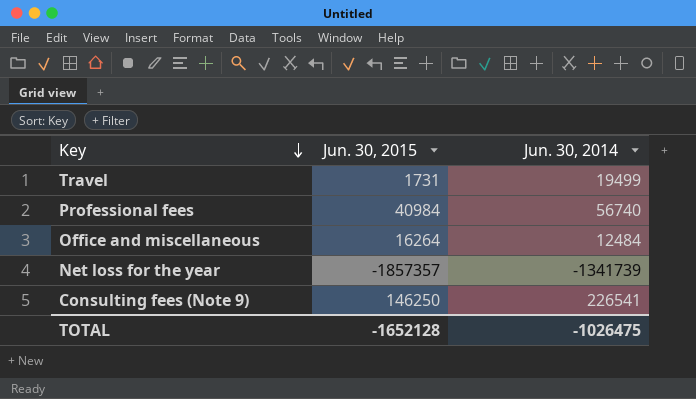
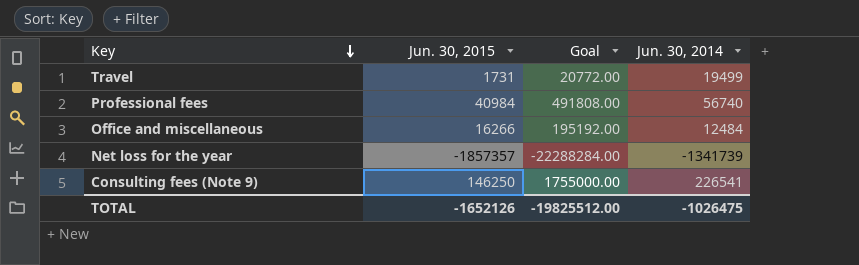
column Goal | formula: none -> [Jun. 30, 2015] * 12
Office and miscellaneous | Jun. 30, 2015: 16264 -> 16266
TOTAL | Jun. 30, 2015: -1652128 -> -1652126

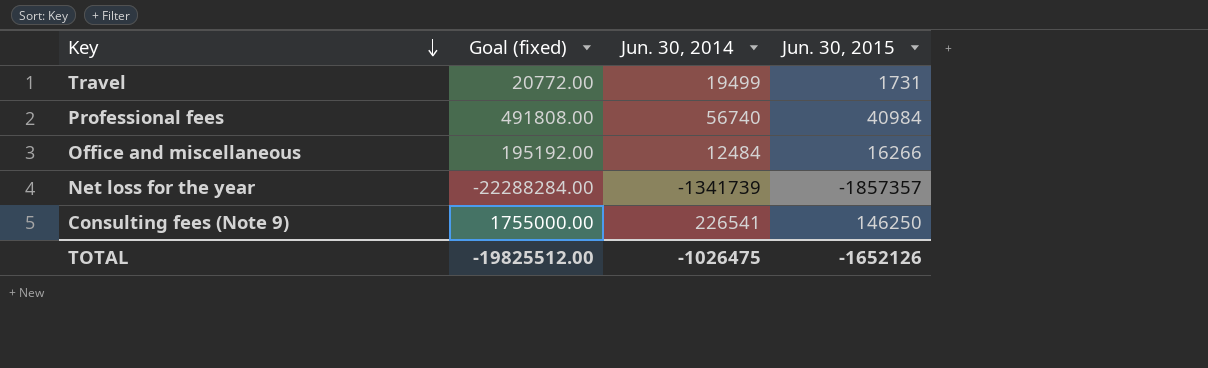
column name: Goal -> Goal (fixed)
column Jun. 30, 2015 | position: 2 -> 4

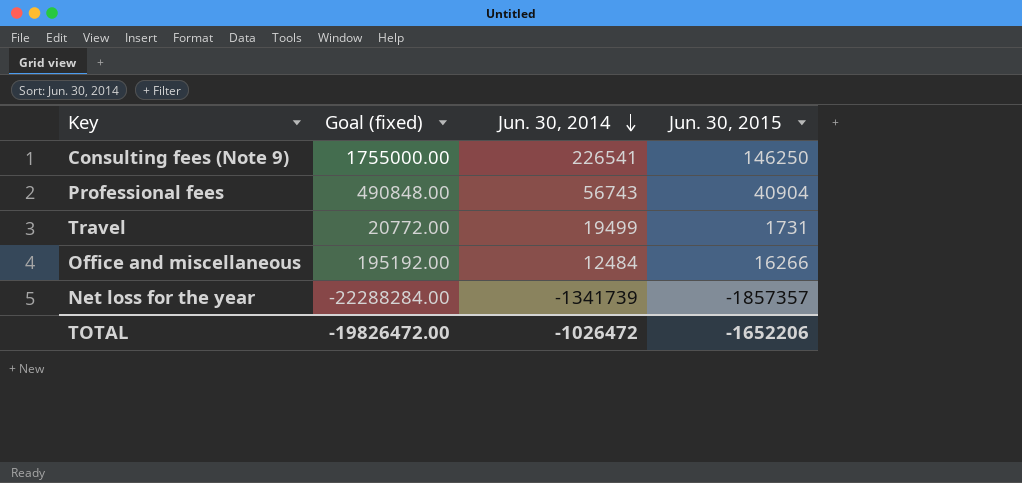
row order: Key descending -> Jun. 30, 2014 descending
Professional fees | Goal (fixed): 491808.00 -> 490848.00
Professional fees | Jun. 30, 2014: 56740 -> 56743
Professional fees | Jun. 30, 2015: 40984 -> 40904
TOTAL | Goal (fixed): -19825512.00 -> -19826472.00
TOTAL | Jun. 30, 2014: -1026475 -> -1026472
TOTAL | Jun. 30, 2015: -1652126 -> -1652206

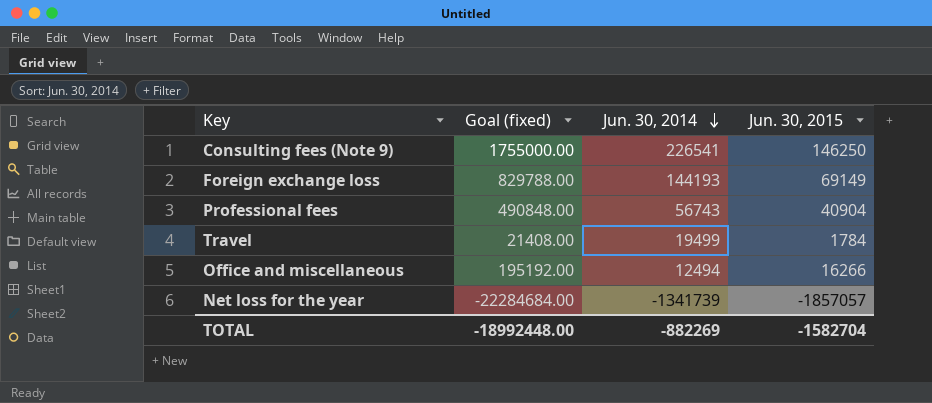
row Foreign exchange loss: none -> 829788.00 | 144193 | 69149
Travel | Goal (fixed): 20772.00 -> 21408.00
Travel | Jun. 30, 2015: 1731 -> 1784
Office and miscellaneous | Jun. 30, 2014: 12484 -> 12494
Net loss for the year | Goal (fixed): -22288284.00 -> -22284684.00
Net loss for the year | Jun. 30, 2015: -1857357 -> -1857057
TOTAL | Goal (fixed): -19826472.00 -> -18992448.00
TOTAL | Jun. 30, 2014: -1026472 -> -882269
TOTAL | Jun. 30, 2015: -1652206 -> -1582704

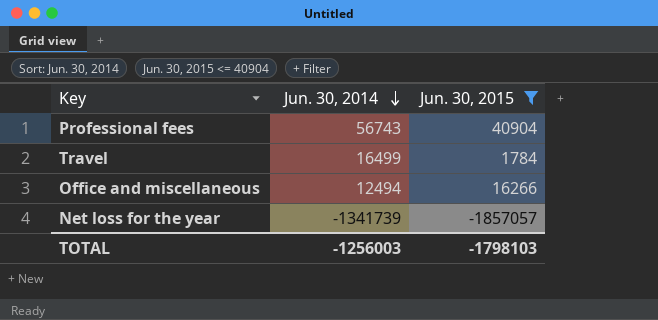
filter: none -> Jun. 30, 2015 <= 40904
column Goal (fixed) | formula: [Jun. 30, 2015] * 12 -> none
Travel | Jun. 30, 2014: 19499 -> 16499
TOTAL | Jun. 30, 2014: -882269 -> -1256003
TOTAL | Jun. 30, 2015: -1582704 -> -1798103

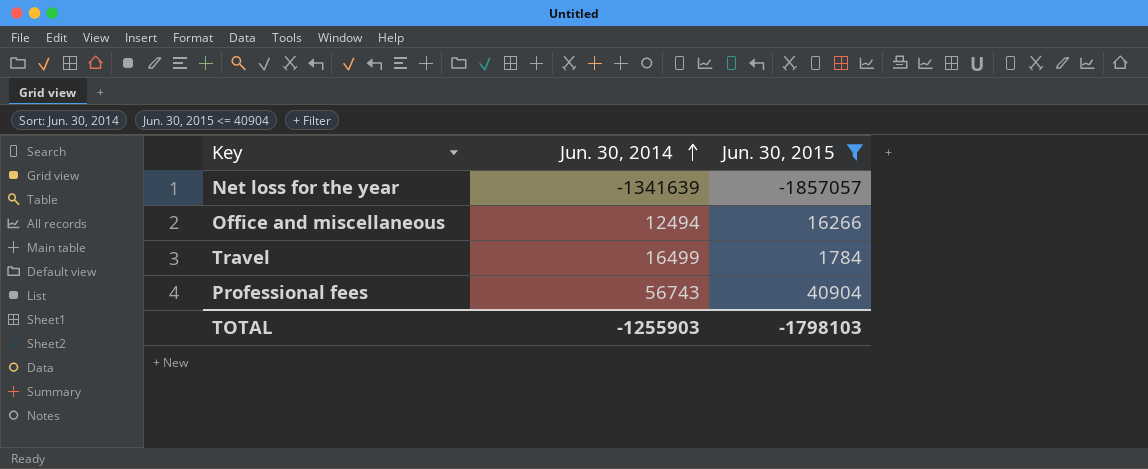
row order: Jun. 30, 2014 descending -> Jun. 30, 2014 ascending
Net loss for the year | Jun. 30, 2014: -1341739 -> -1341639
TOTAL | Jun. 30, 2014: -1256003 -> -1255903

